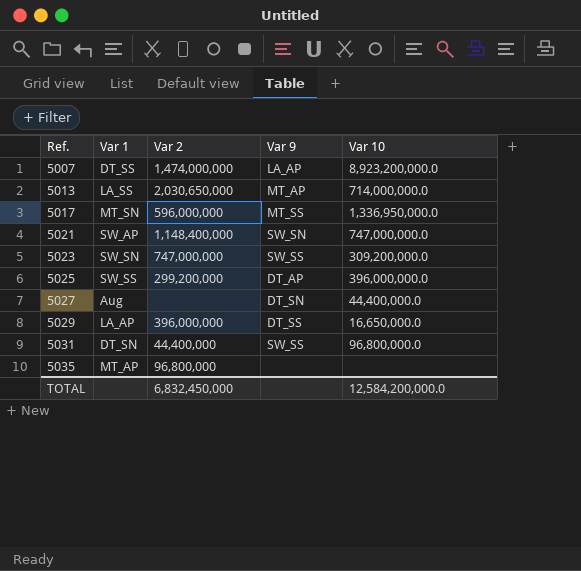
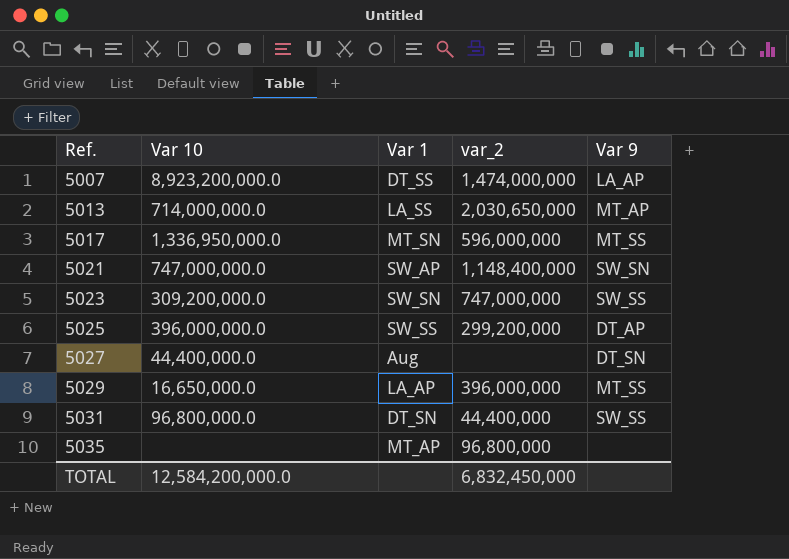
column Var 10 | position: 5 -> 2
column name: Var 2 -> var_2
5029 | Var 9: DT_SS -> MT_SS

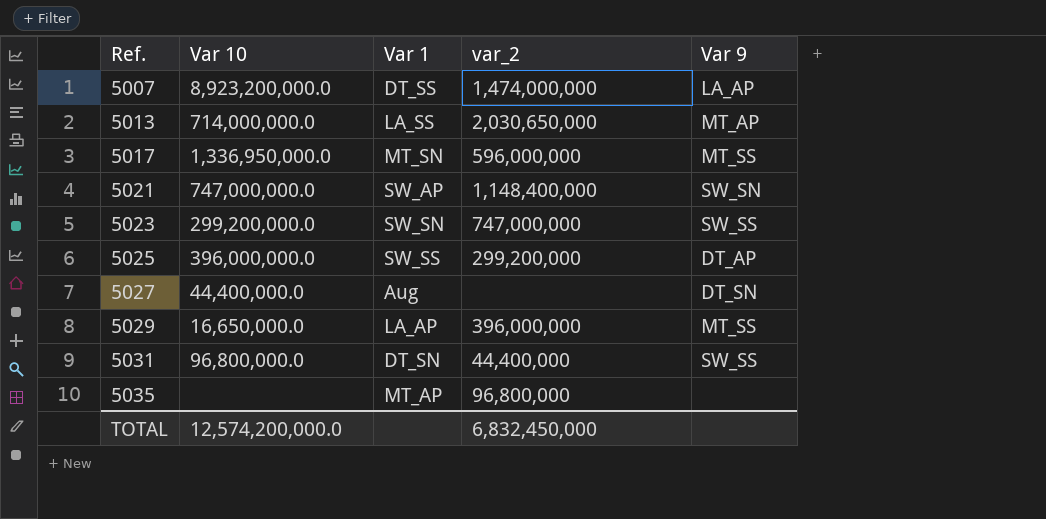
5023 | Var 10: 309,200,000.0 -> 299,200,000.0
TOTAL | Var 10: 12,584,200,000.0 -> 12,574,200,000.0

